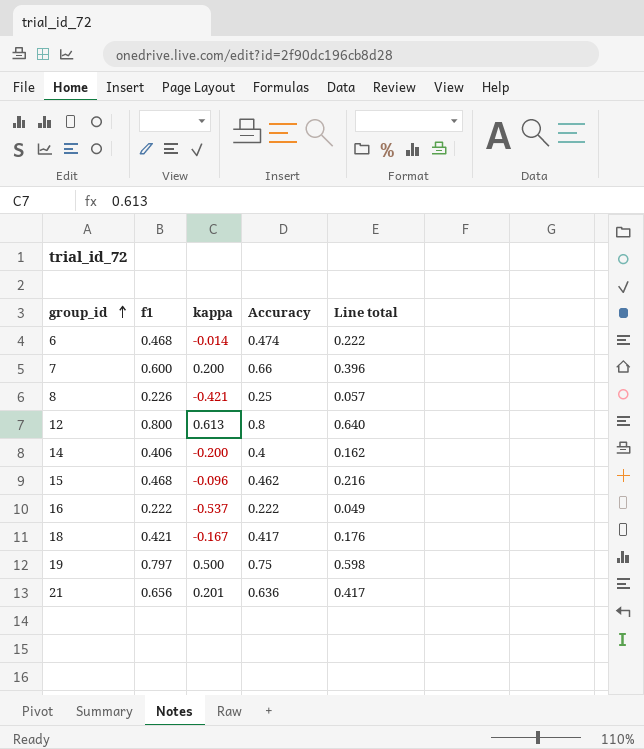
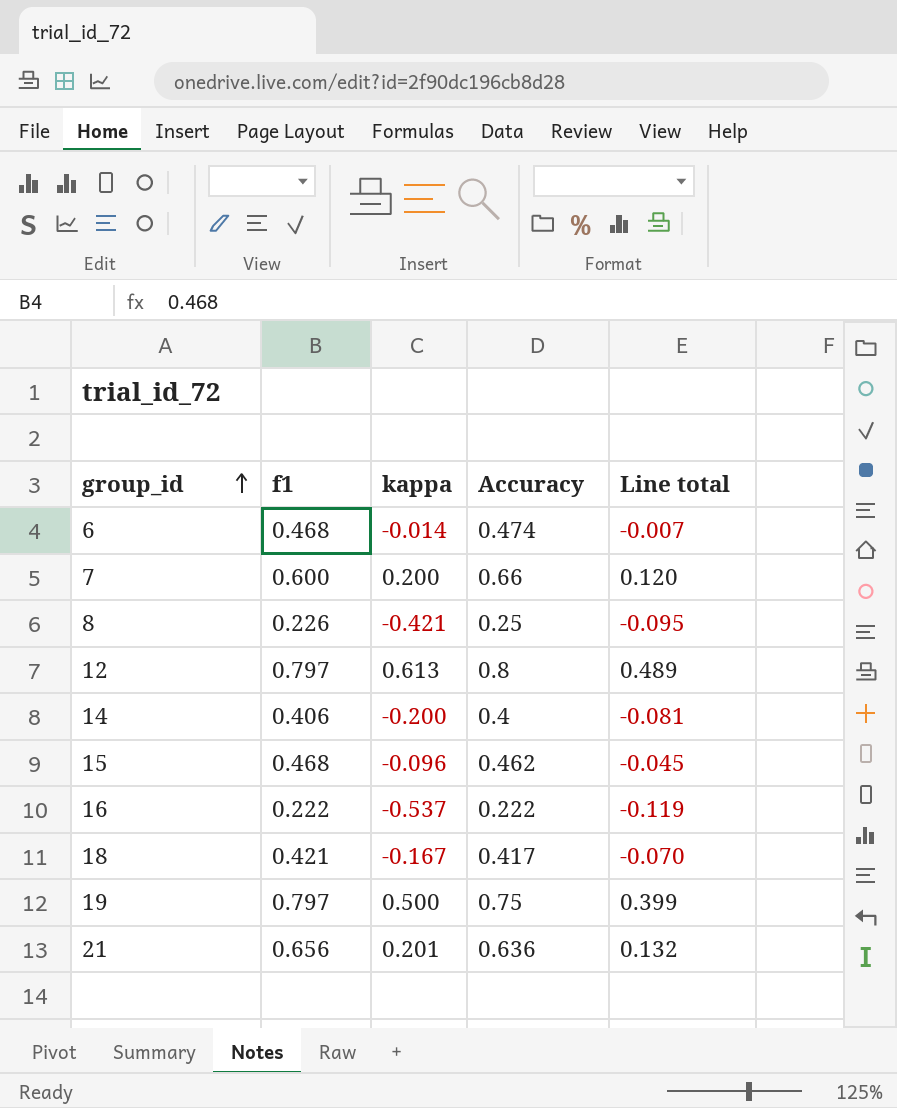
column Line total | formula: [f1] * [Accuracy] -> [f1] * [kappa]
12 | f1: 0.800 -> 0.797

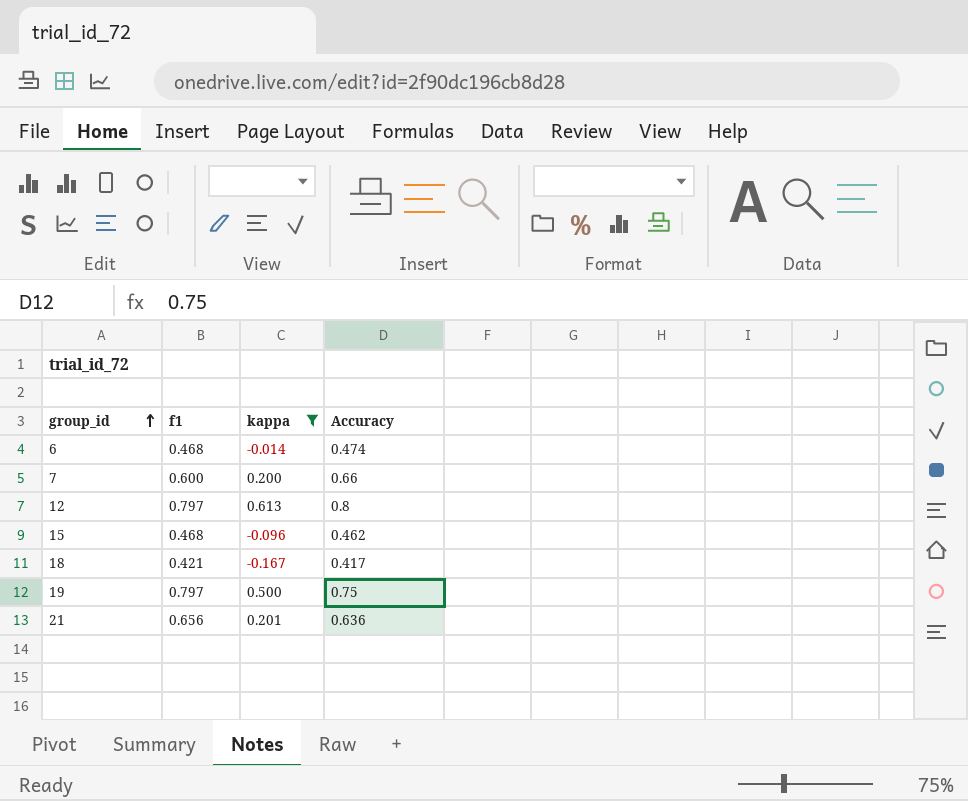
filter: none -> kappa >= -0.167
column Line total | formula: [f1] * [kappa] -> none

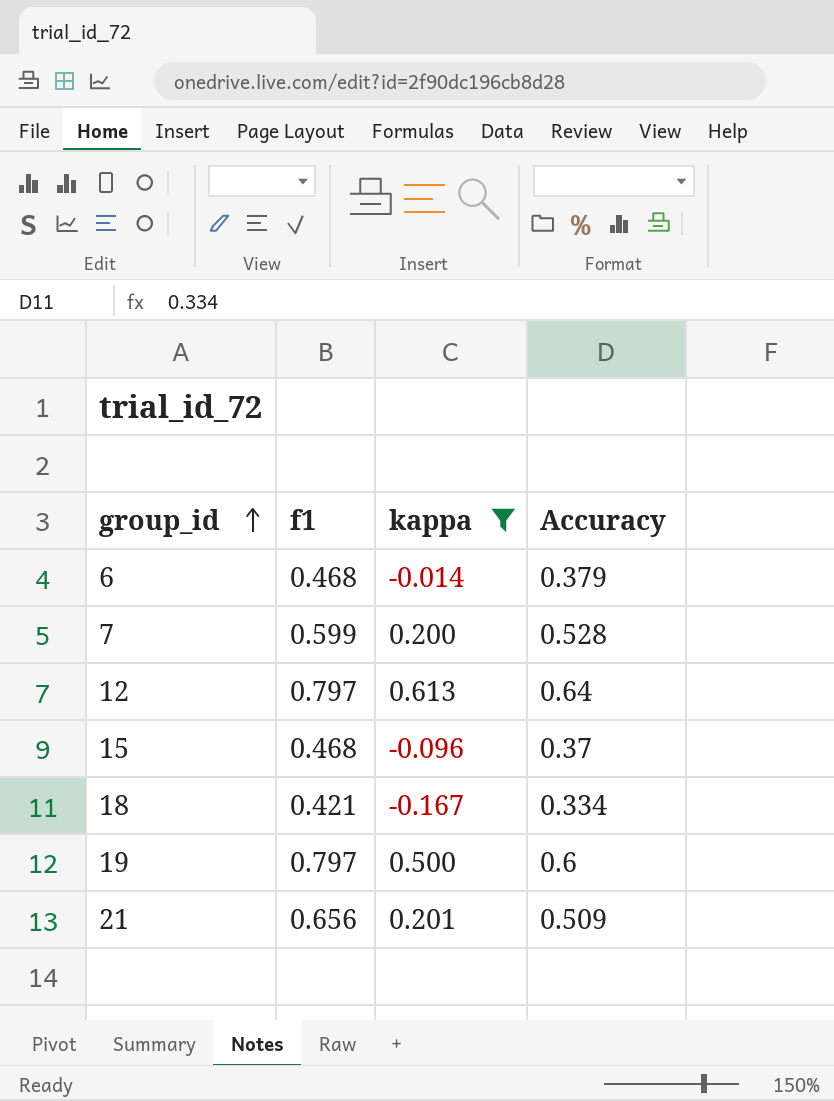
6 | Accuracy: 0.474 -> 0.379
7 | f1: 0.600 -> 0.599
7 | Accuracy: 0.66 -> 0.528
12 | Accuracy: 0.8 -> 0.64
15 | Accuracy: 0.462 -> 0.37
18 | Accuracy: 0.417 -> 0.334
19 | Accuracy: 0.75 -> 0.6
21 | Accuracy: 0.636 -> 0.509

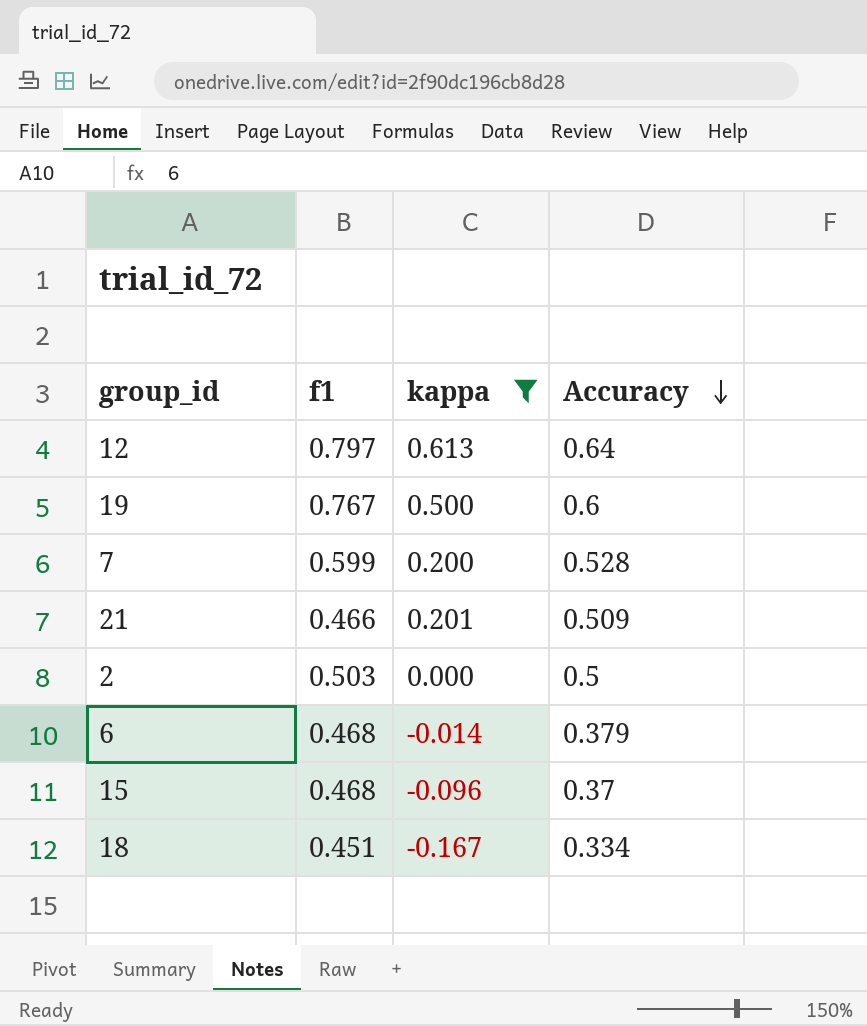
row order: group_id ascending -> Accuracy descending
19 | f1: 0.797 -> 0.767
21 | f1: 0.656 -> 0.466
row 2: none -> 0.503 | 0.000 | 0.5
18 | f1: 0.421 -> 0.451

